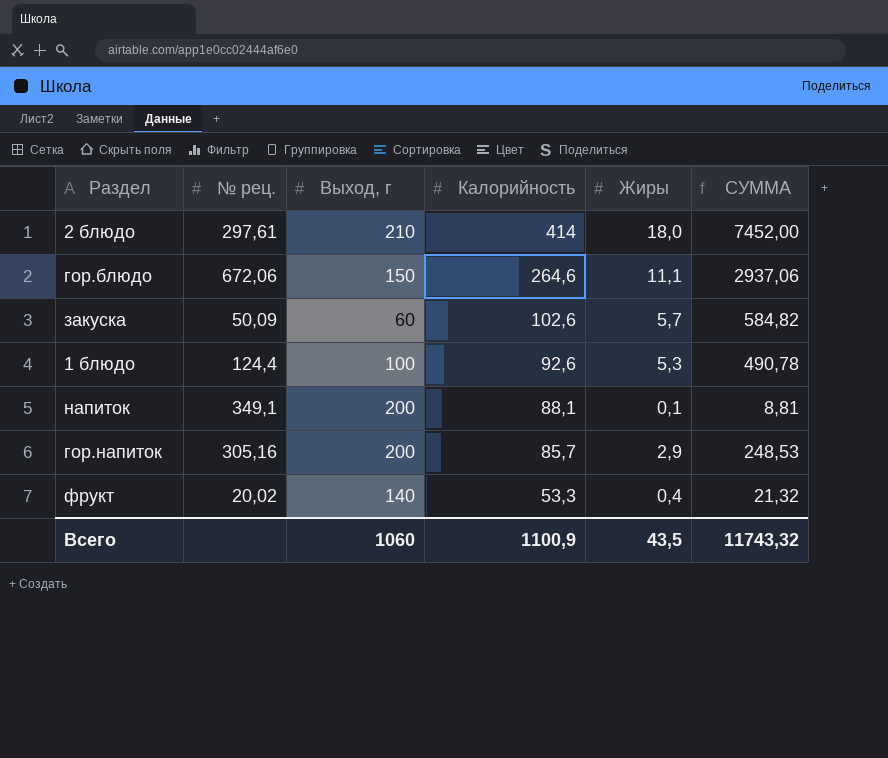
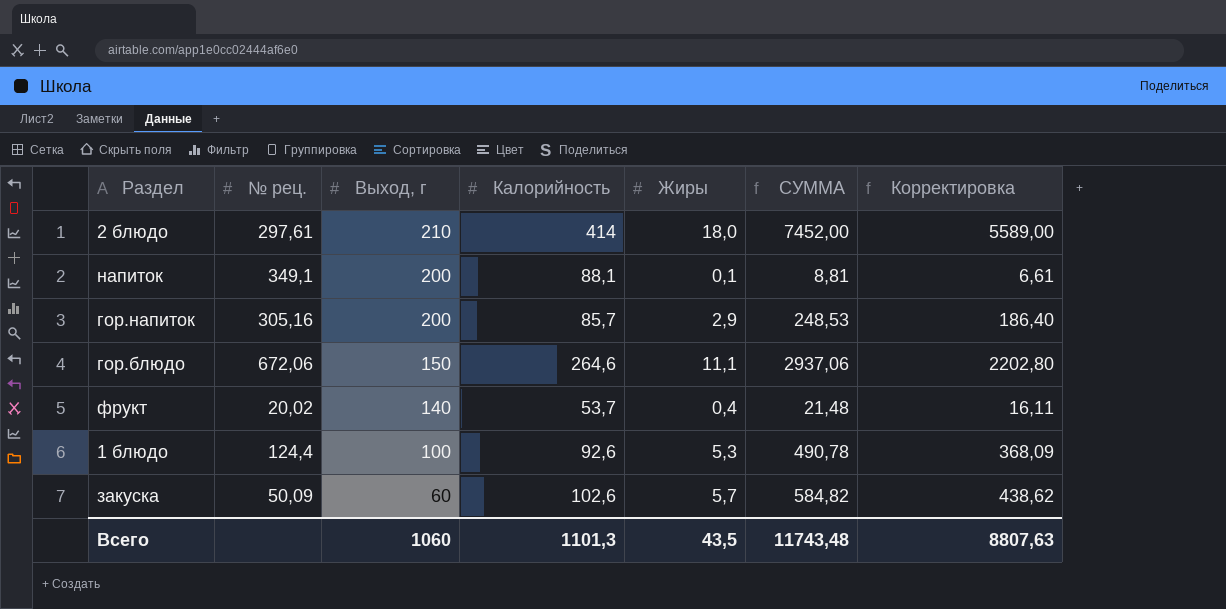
row order: Калорийность descending -> Выход, г descending
column Корректировка | formula: none -> [СУММА] * 0,75
фрукт | Калорийность: 53,3 -> 53,7
фрукт | СУММА: 21,32 -> 21,48
Всего | Калорийность: 1100,9 -> 1101,3
Всего | СУММА: 11743,32 -> 11743,48

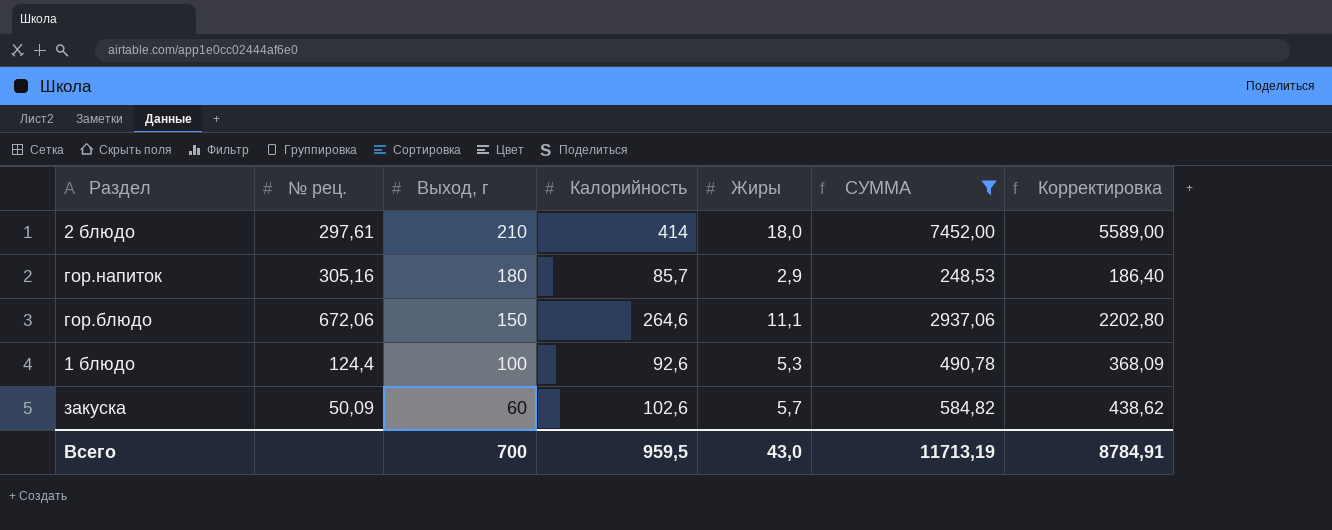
filter: none -> СУММА >= 248,53
гор.напиток | Выход, г: 200 -> 180
Всего | Выход, г: 1060 -> 700
Всего | Калорийность: 1101,3 -> 959,5
Всего | Жиры: 43,5 -> 43,0
Всего | СУММА: 11743,48 -> 11713,19
Всего | Корректировка: 8807,63 -> 8784,91

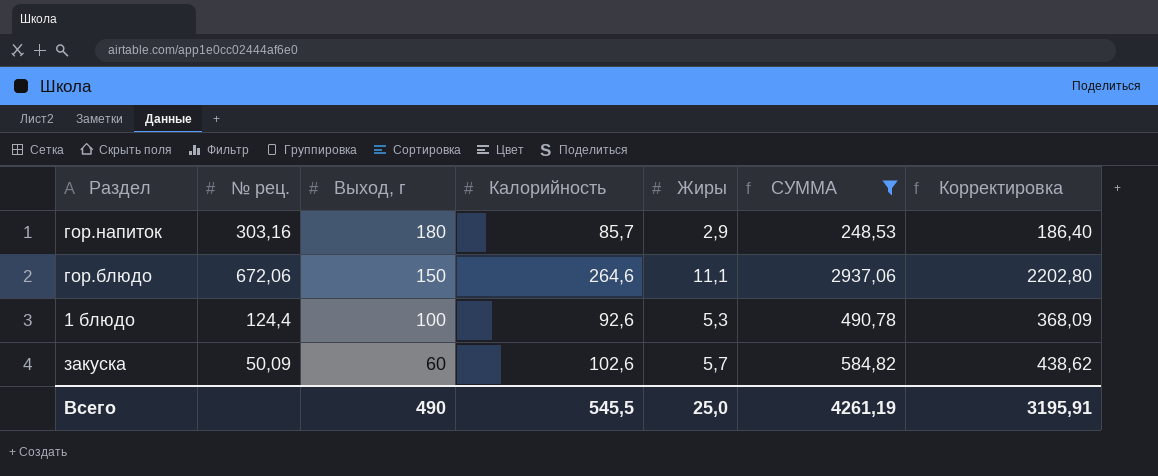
row 2 блюдо: 297,61 | 210 | 414 | 18,0 | 7452,00 | 5589,00 -> none
гор.напиток | № рец.: 305,16 -> 303,16
Всего | Выход, г: 700 -> 490
Всего | Калорийность: 959,5 -> 545,5
Всего | Жиры: 43,0 -> 25,0
Всего | СУММА: 11713,19 -> 4261,19
Всего | Корректировка: 8784,91 -> 3195,91

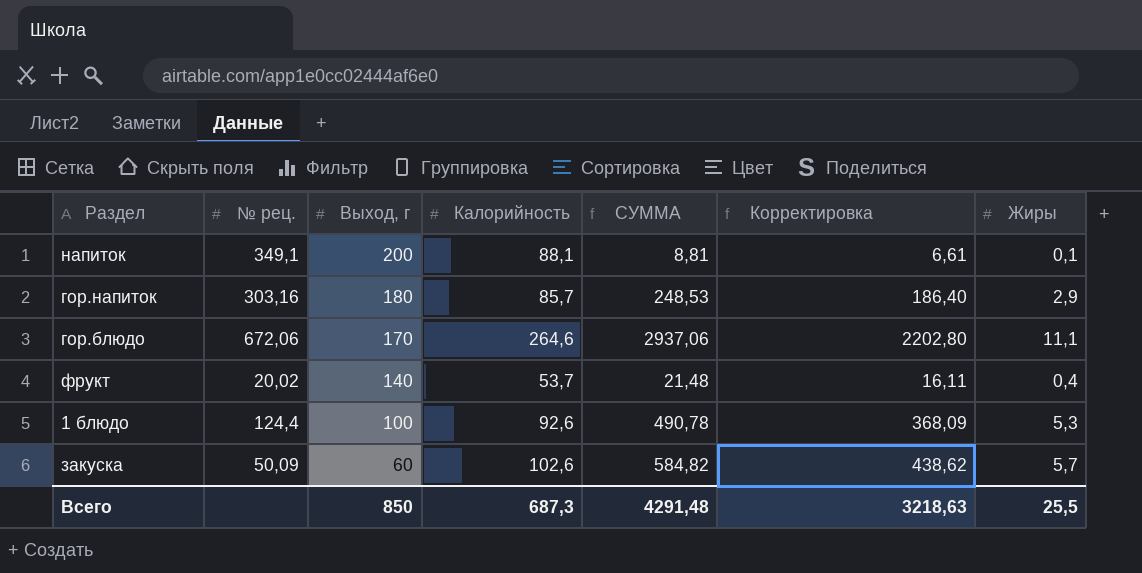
filter: СУММА >= 248,53 -> none
column Жиры | position: 5 -> 7
гор.блюдо | Выход, г: 150 -> 170
Всего | Выход, г: 490 -> 850
Всего | Калорийность: 545,5 -> 687,3
Всего | СУММА: 4261,19 -> 4291,48
Всего | Корректировка: 3195,91 -> 3218,63
Всего | Жиры: 25,0 -> 25,5

